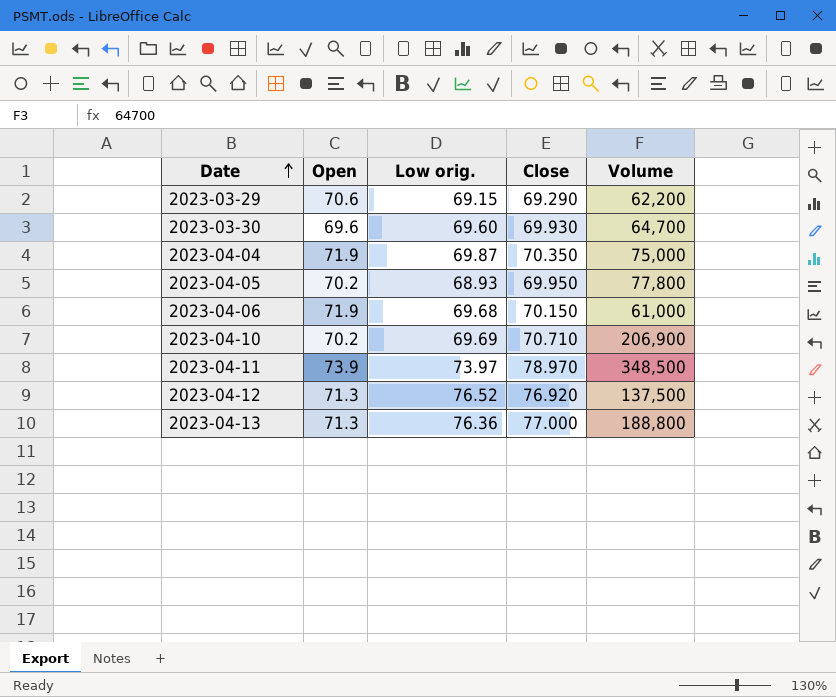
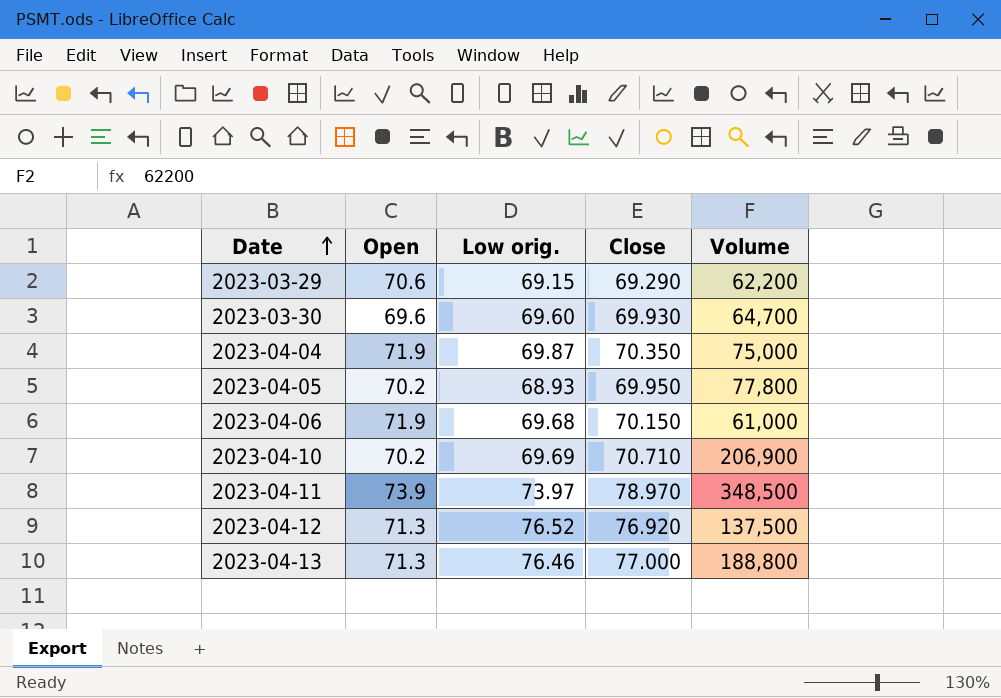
2023-04-13 | Low orig.: 76.36 -> 76.46

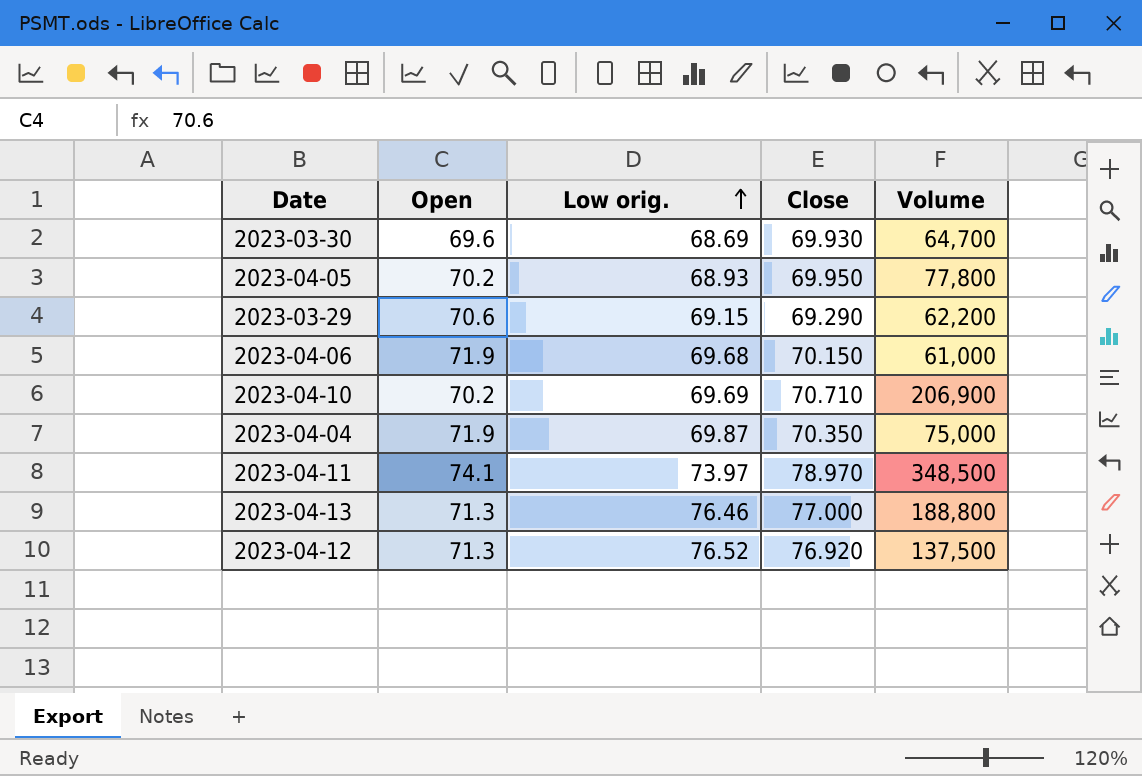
row order: Date ascending -> Low orig. ascending
2023-03-30 | Low orig.: 69.60 -> 68.69
2023-04-11 | Open: 73.9 -> 74.1

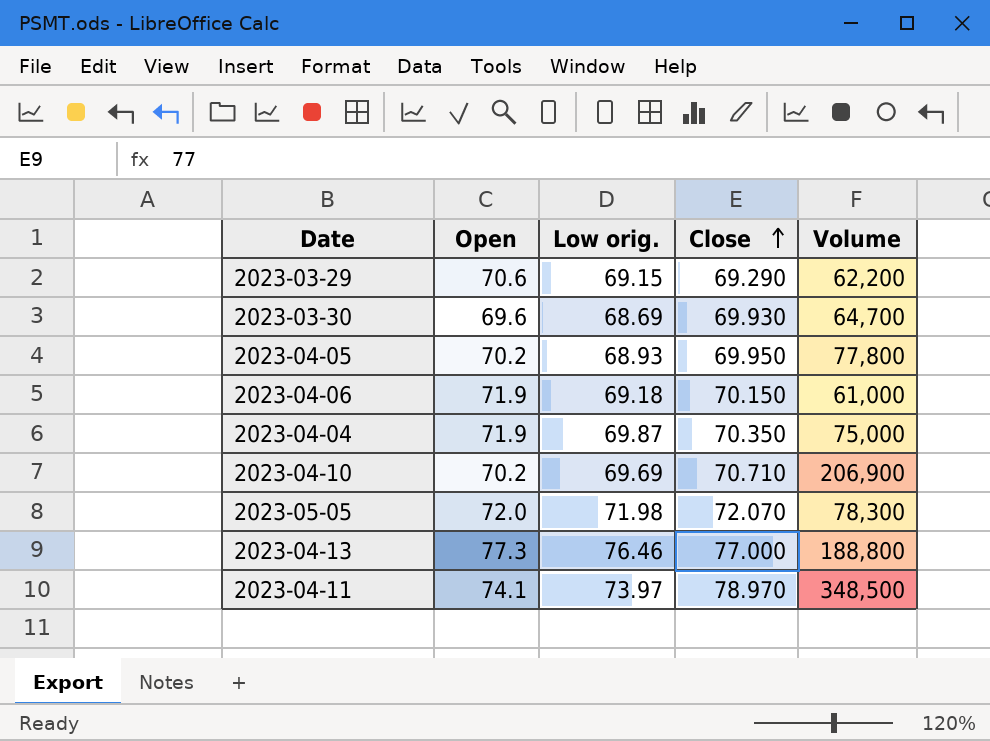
row order: Low orig. ascending -> Close ascending
row 2023-04-12: 71.3 | 76.52 | 76.920 | 137,500 -> none
2023-04-06 | Low orig.: 69.68 -> 69.18
row 2023-05-05: none -> 72.0 | 71.98 | 72.070 | 78,300
2023-04-13 | Open: 71.3 -> 77.3

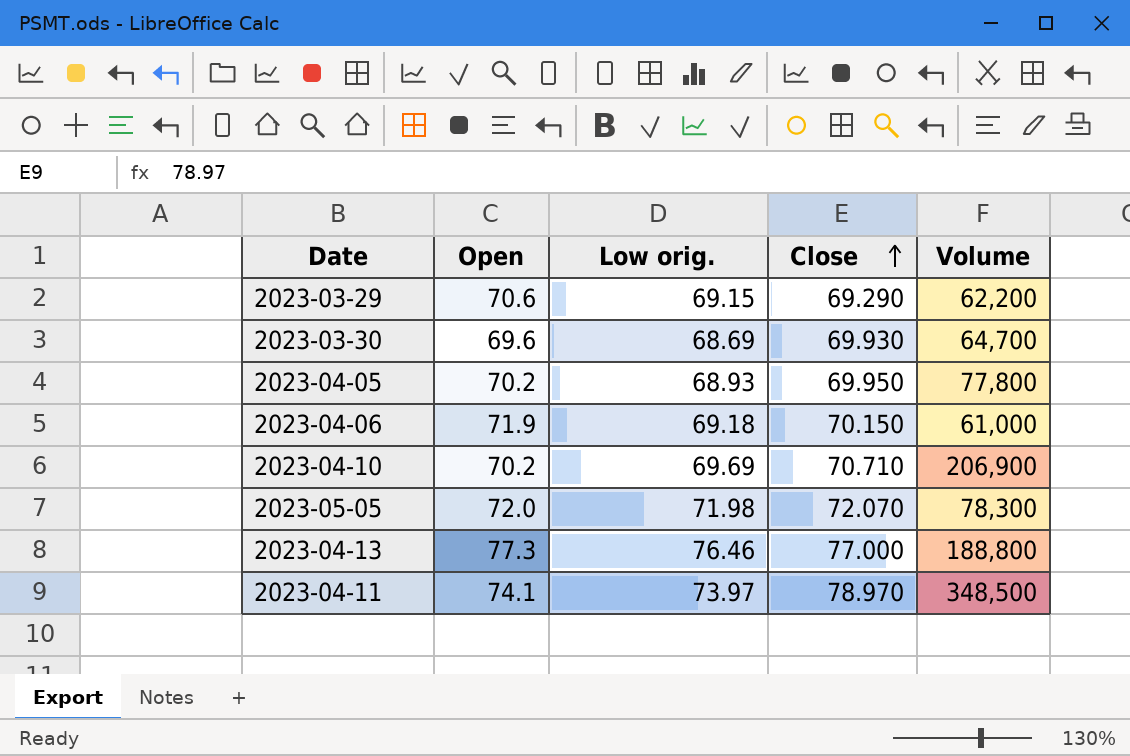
row 2023-04-04: 71.9 | 69.87 | 70.350 | 75,000 -> none

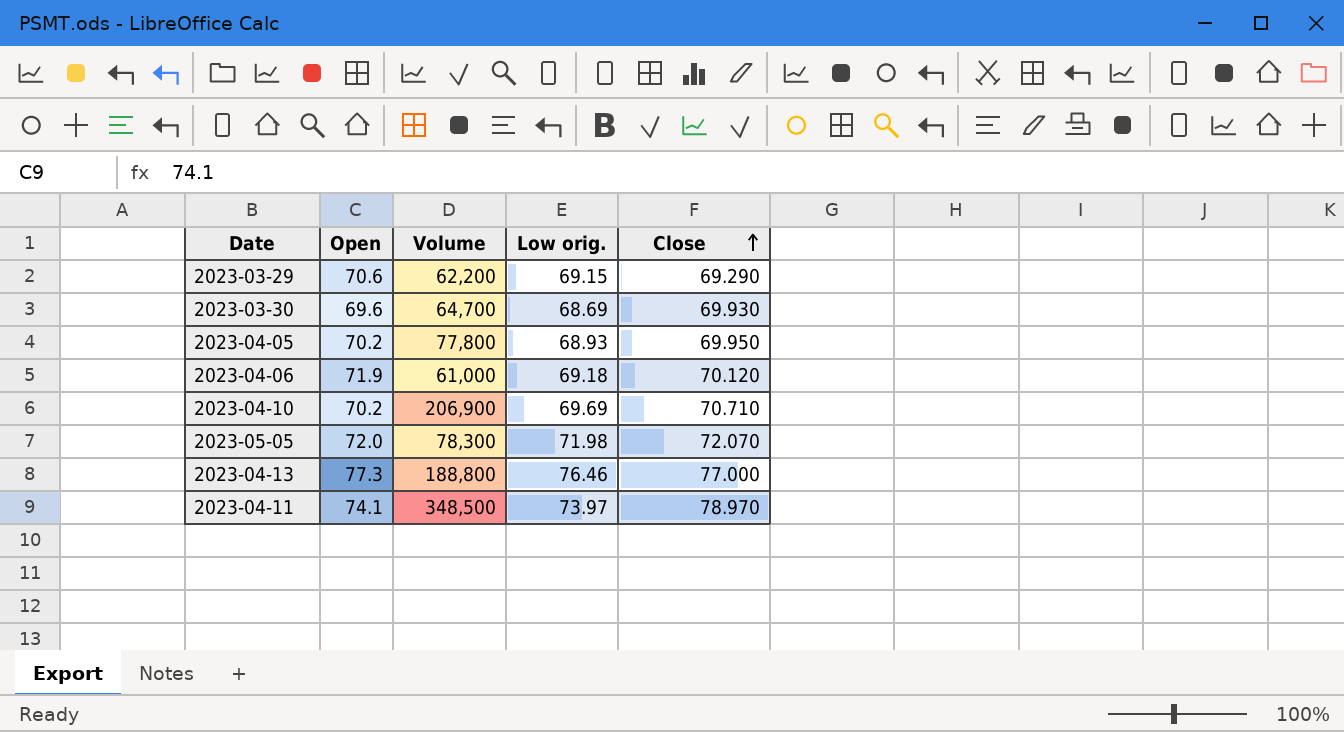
column Volume | position: 5 -> 3
2023-04-06 | Close: 70.150 -> 70.120

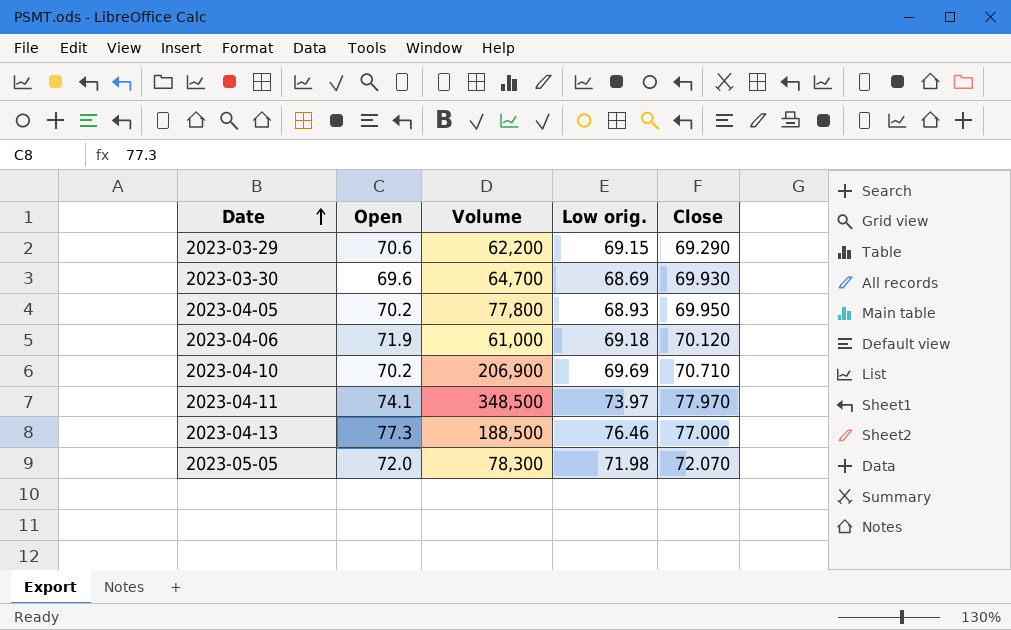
row order: Close ascending -> Date ascending
2023-04-11 | Close: 78.970 -> 77.970
2023-04-13 | Volume: 188,800 -> 188,500

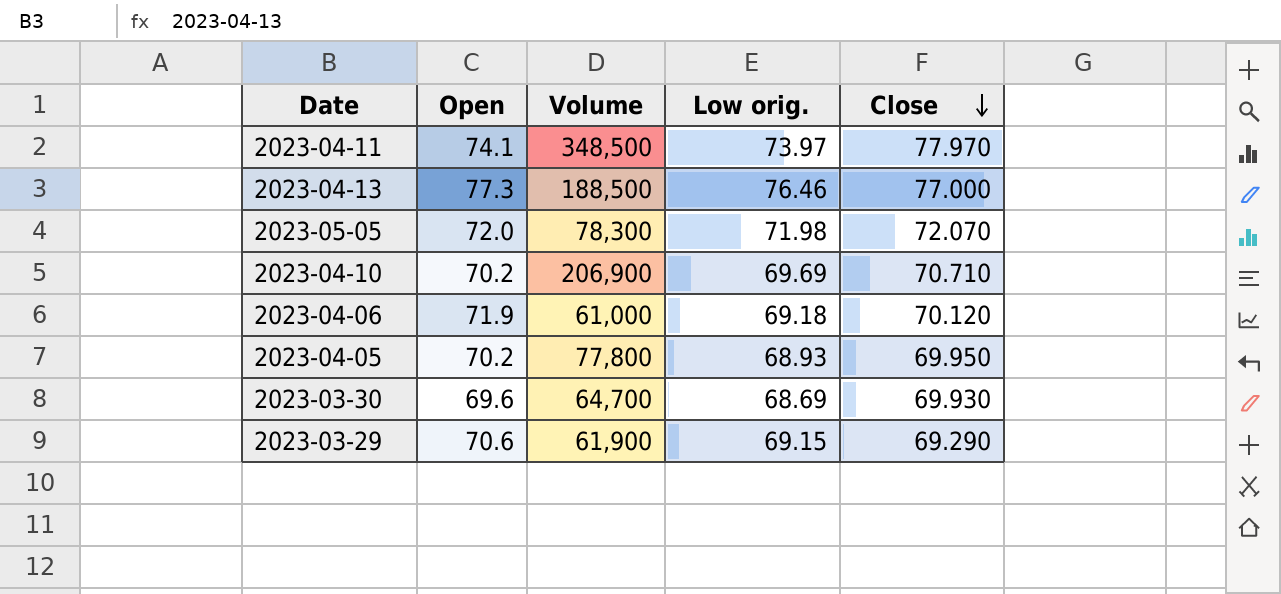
row order: Date ascending -> Close descending
2023-03-29 | Volume: 62,200 -> 61,900

